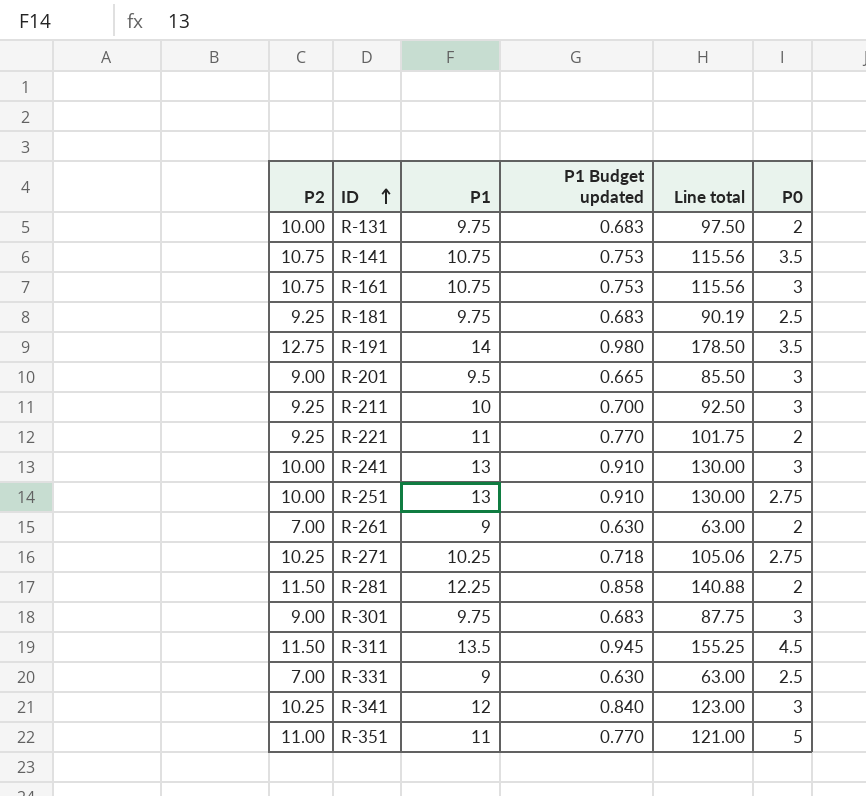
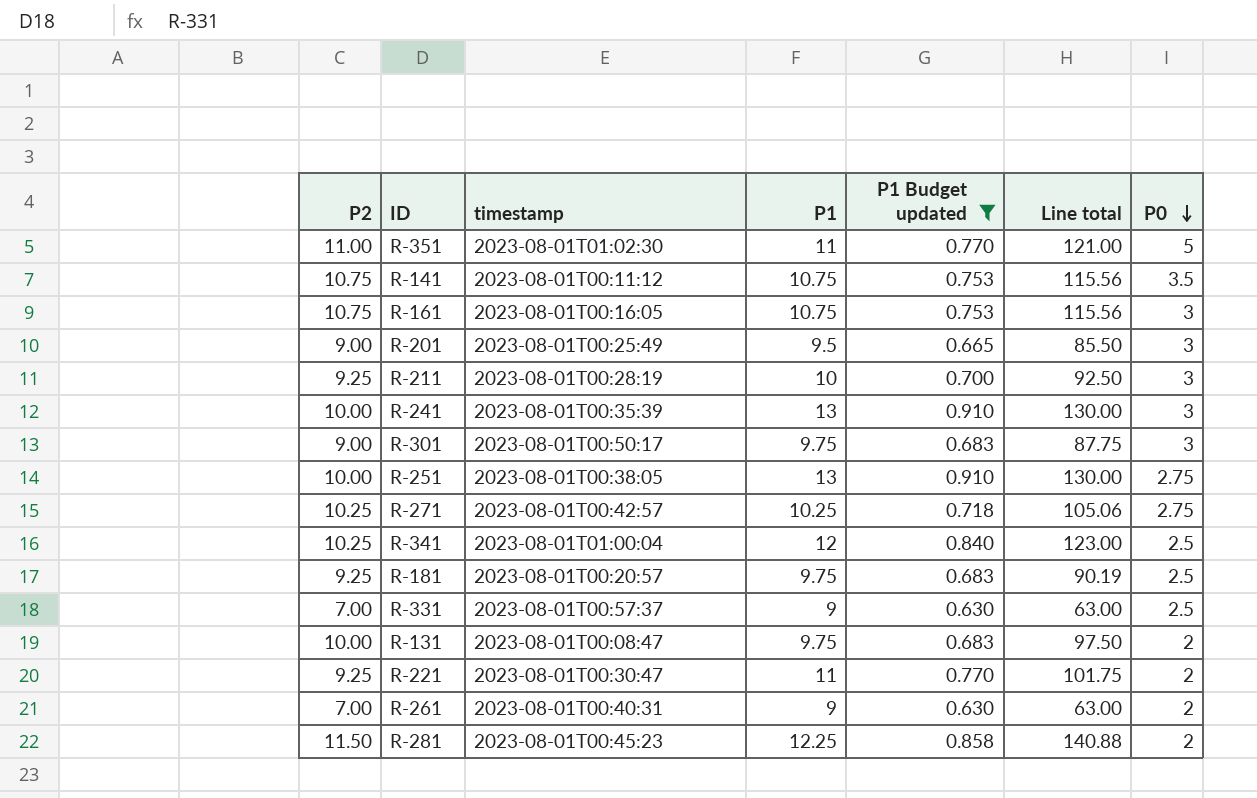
filter: none -> P1 Budget updated <= 0.910
row order: ID ascending -> P0 descending
column timestamp | position: none -> 3
R-341 | P0: 3 -> 2.5

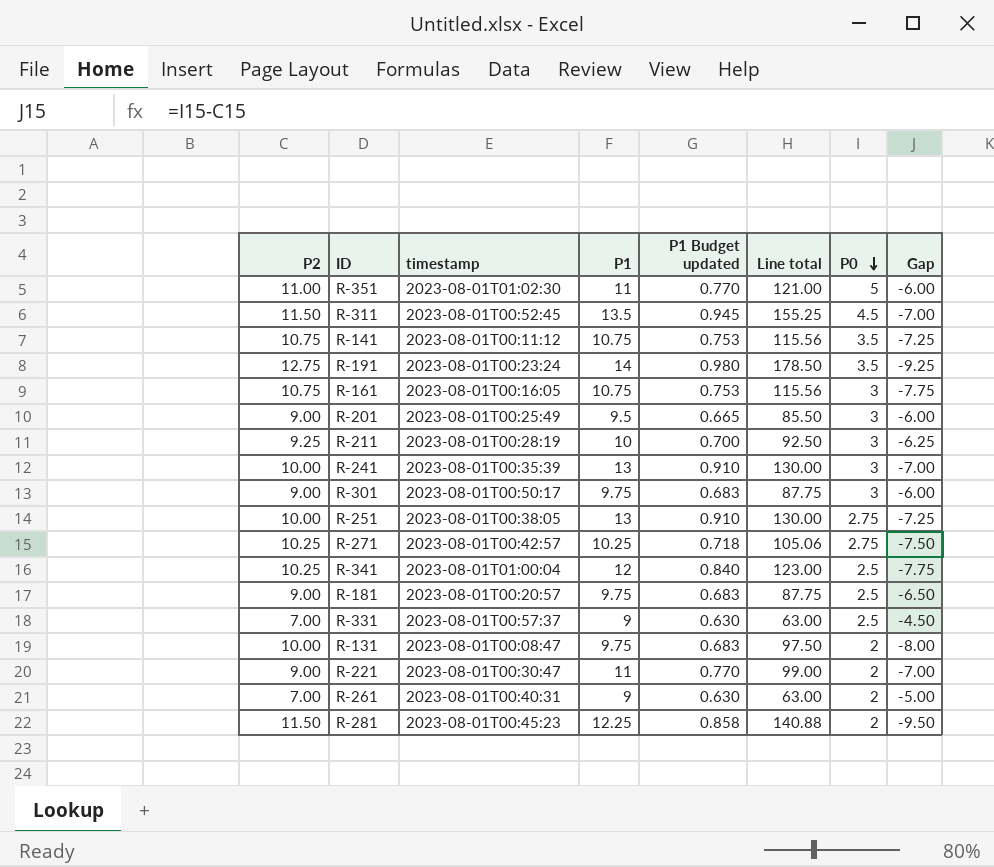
filter: P1 Budget updated <= 0.910 -> none
column Gap | formula: none -> [P0] - [P2]
R-181 | P2: 9.25 -> 9.00
R-181 | Line total: 90.19 -> 87.75
R-221 | P2: 9.25 -> 9.00
R-221 | Line total: 101.75 -> 99.00

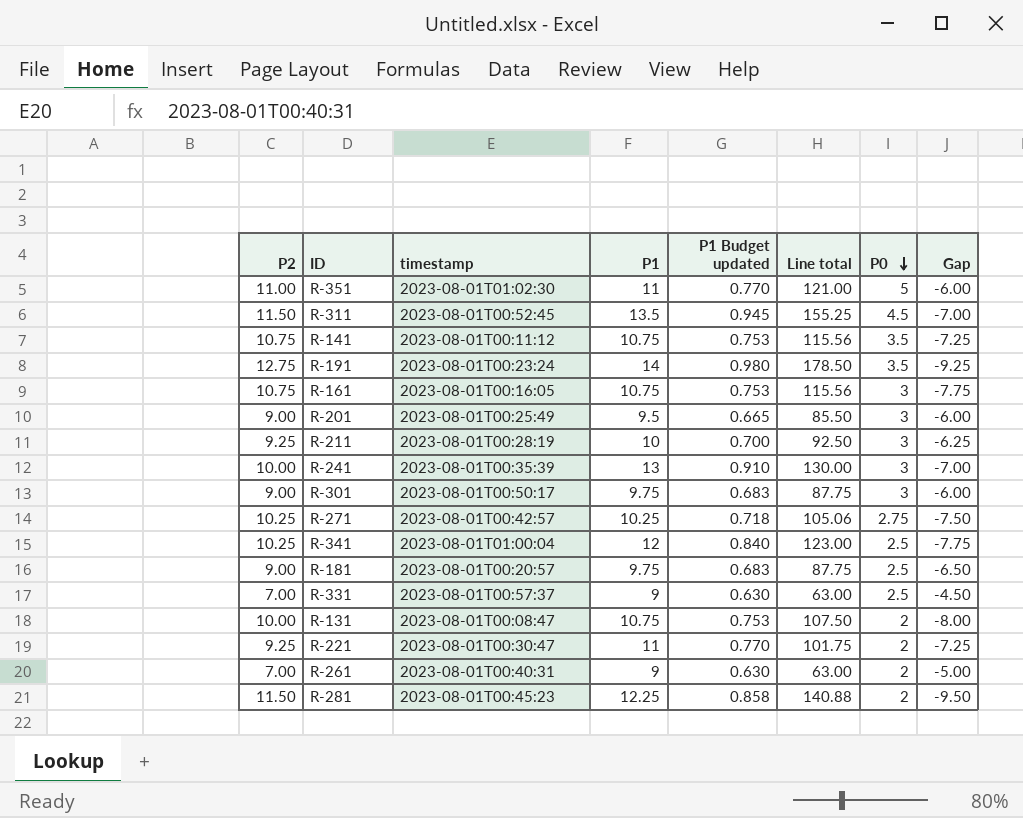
row R-251: 10.00 | 2023-08-01T00:38:05 | 13 | 0.910 | 130.00 | 2.75 | -7.25 -> none
R-131 | P1: 9.75 -> 10.75
R-131 | P1 Budget updated: 0.683 -> 0.753
R-131 | Line total: 97.50 -> 107.50
R-221 | P2: 9.00 -> 9.25
R-221 | Line total: 99.00 -> 101.75
R-221 | Gap: -7.00 -> -7.25

